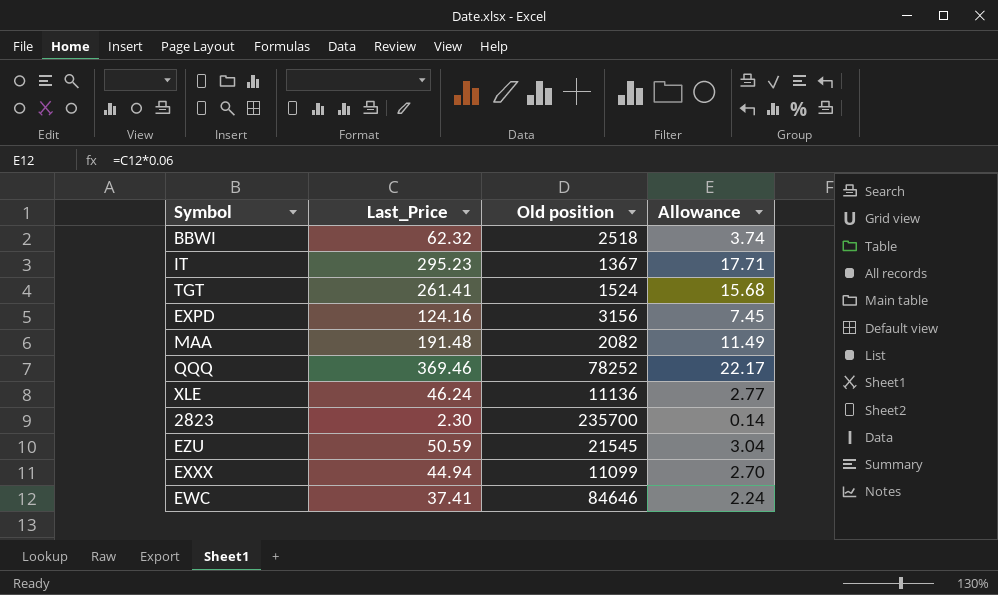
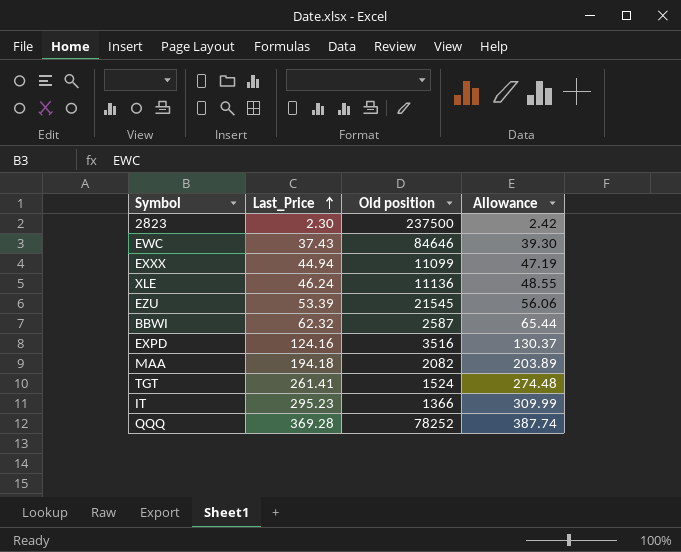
row order: none -> Last_Price ascending
column Allowance | formula: [Last_Price] * 0.06 -> [Last_Price] * 1.05
2823 | Old position: 235700 -> 237500
EWC | Last_Price: 37.41 -> 37.43
EZU | Last_Price: 50.59 -> 53.39
BBWI | Old position: 2518 -> 2587
EXPD | Old position: 3156 -> 3516
MAA | Last_Price: 191.48 -> 194.18
IT | Old position: 1367 -> 1366
QQQ | Last_Price: 369.46 -> 369.28

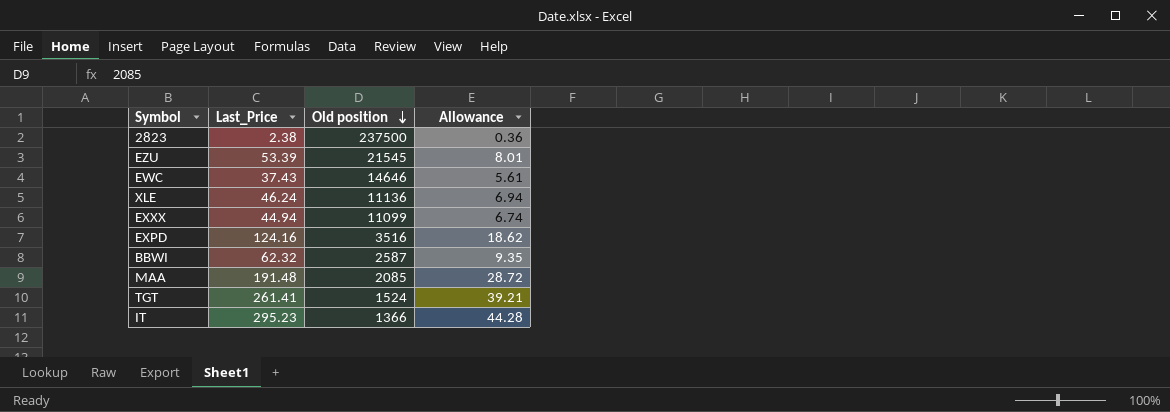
row order: Last_Price ascending -> Old position descending
column Allowance | formula: [Last_Price] * 1.05 -> [Last_Price] * 0.15
row QQQ: 369.28 | 78252 | 387.74 -> none
2823 | Last_Price: 2.30 -> 2.38
EWC | Old position: 84646 -> 14646
MAA | Last_Price: 194.18 -> 191.48
MAA | Old position: 2082 -> 2085

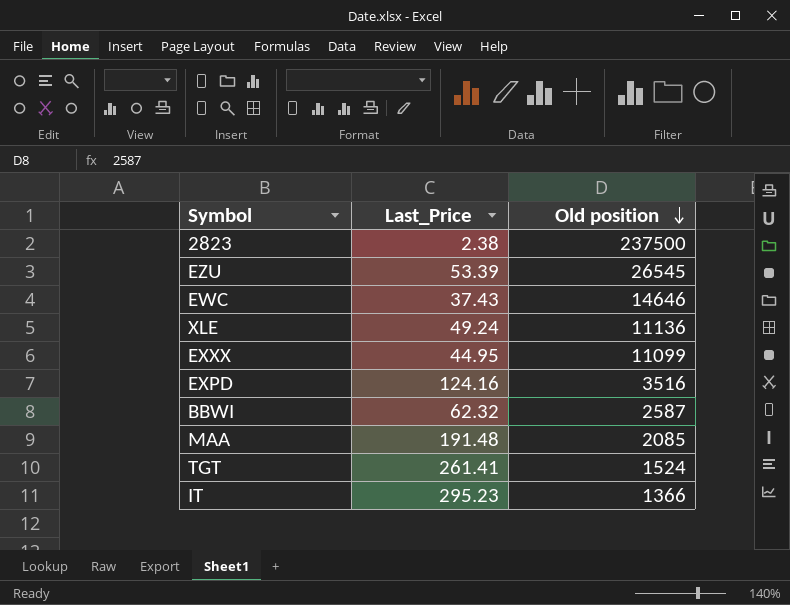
column Allowance | formula: [Last_Price] * 0.15 -> none
EZU | Old position: 21545 -> 26545
XLE | Last_Price: 46.24 -> 49.24
EXXX | Last_Price: 44.94 -> 44.95

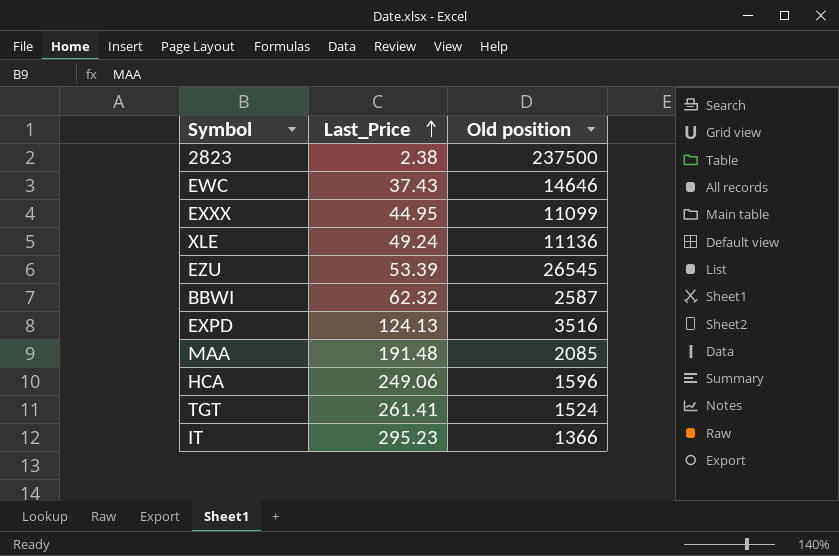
row order: Old position descending -> Last_Price ascending
EXPD | Last_Price: 124.16 -> 124.13
row HCA: none -> 249.06 | 1596

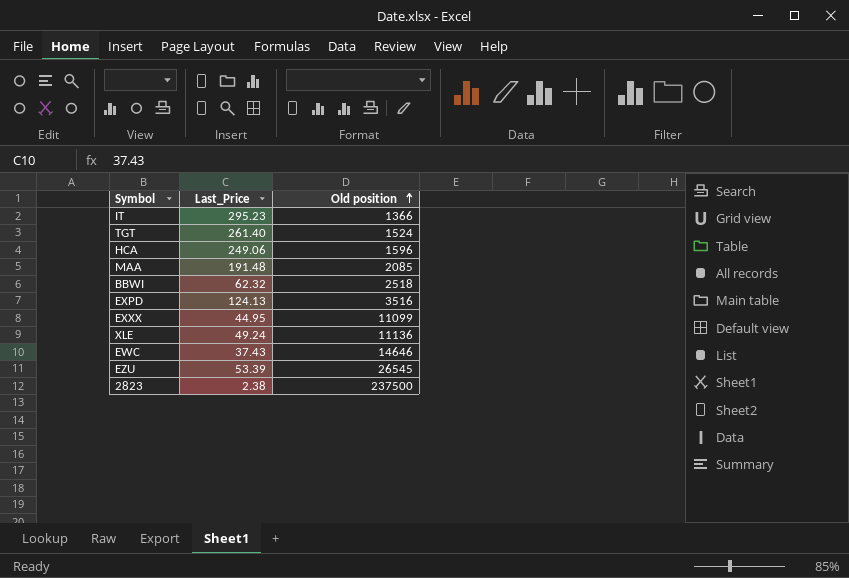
row order: Last_Price ascending -> Old position ascending
TGT | Last_Price: 261.41 -> 261.40
BBWI | Old position: 2587 -> 2518

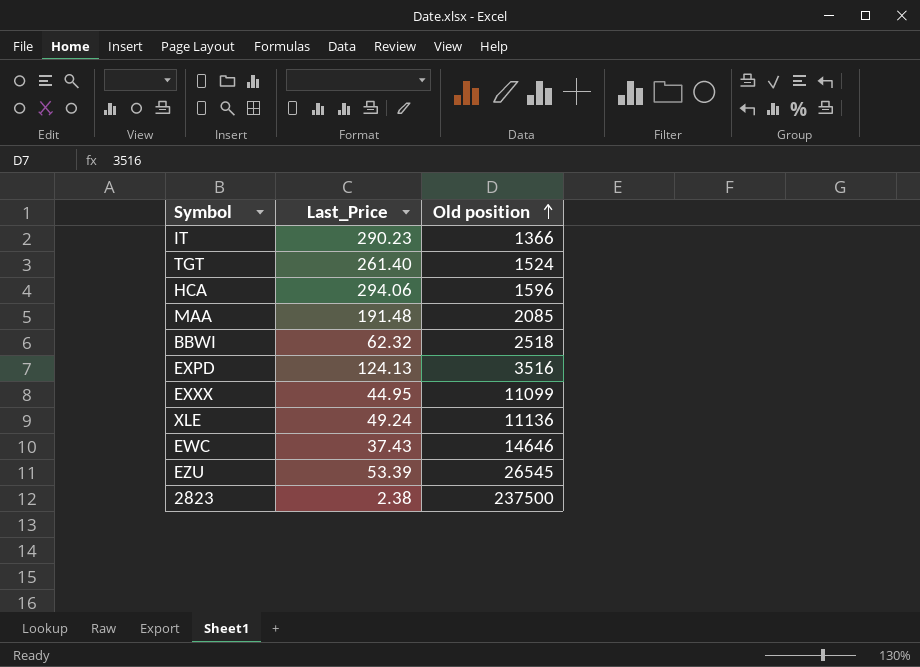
IT | Last_Price: 295.23 -> 290.23
HCA | Last_Price: 249.06 -> 294.06

